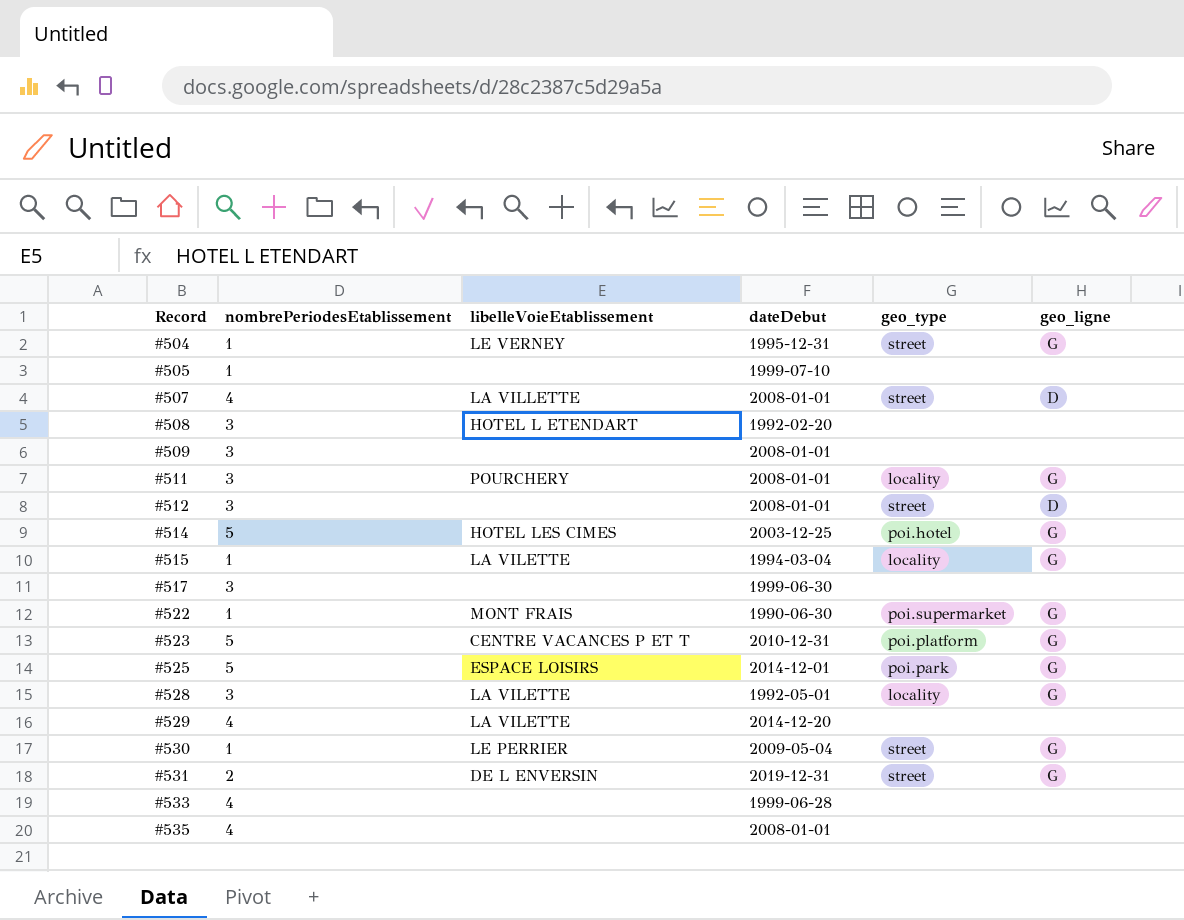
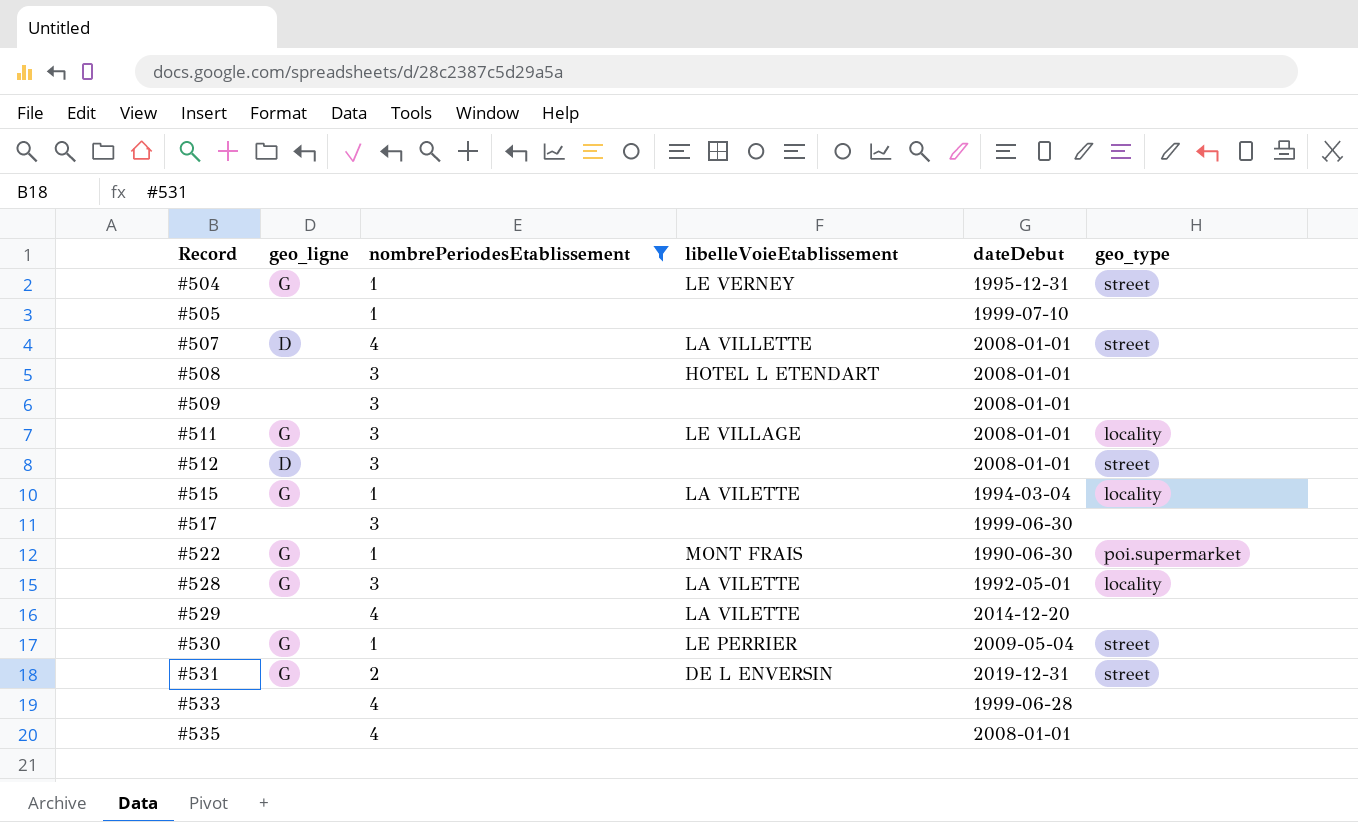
filter: none -> nombrePeriodesEtablissement != 5
column geo_ligne | position: 6 -> 2
#508 | dateDebut: 1992-02-20 -> 2008-01-01
#511 | libelleVoieEtablissement: POURCHERY -> LE VILLAGE

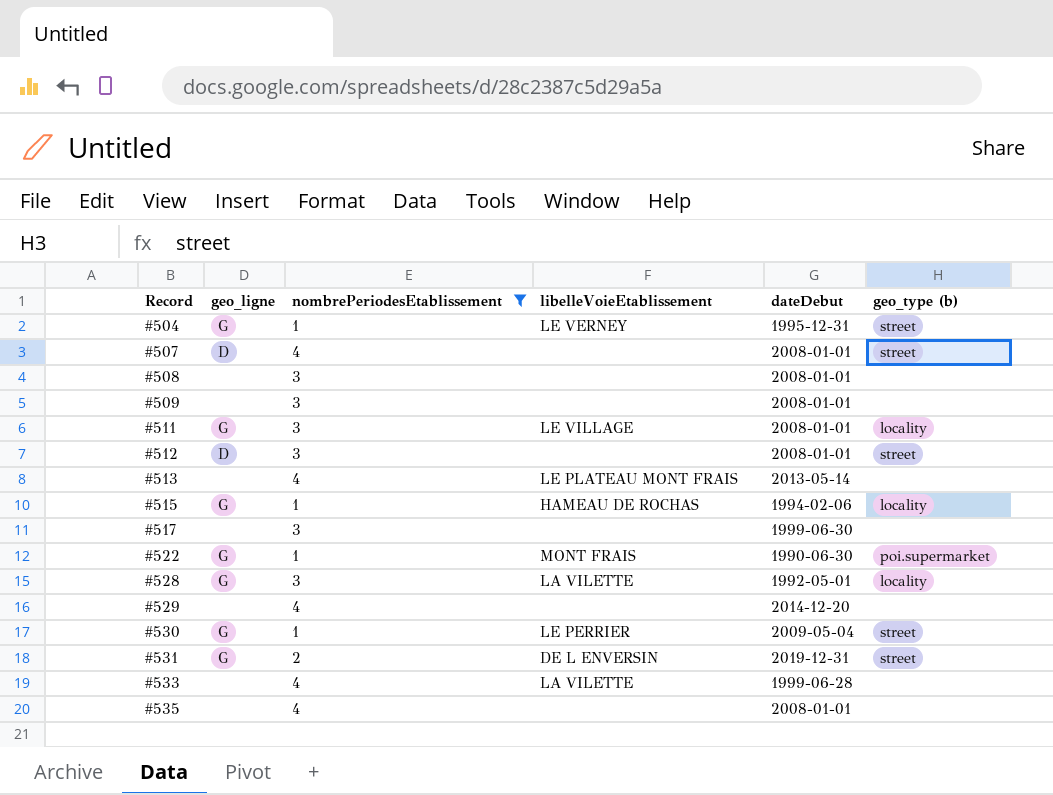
column name: geo_type -> geo_type (b)
row #505: none | 1 | none | 1999-07-10 | none -> none
#507 | libelleVoieEtablissement: LA VILLETTE -> none
#508 | libelleVoieEtablissement: HOTEL L ETENDART -> none
row #513: none -> none | 4 | LE PLATEAU MONT FRAIS | 2013-05-14 | none
#515 | libelleVoieEtablissement: LA VILETTE -> HAMEAU DE ROCHAS
#515 | dateDebut: 1994-03-04 -> 1994-02-06
#529 | libelleVoieEtablissement: LA VILETTE -> none
#533 | libelleVoieEtablissement: none -> LA VILETTE

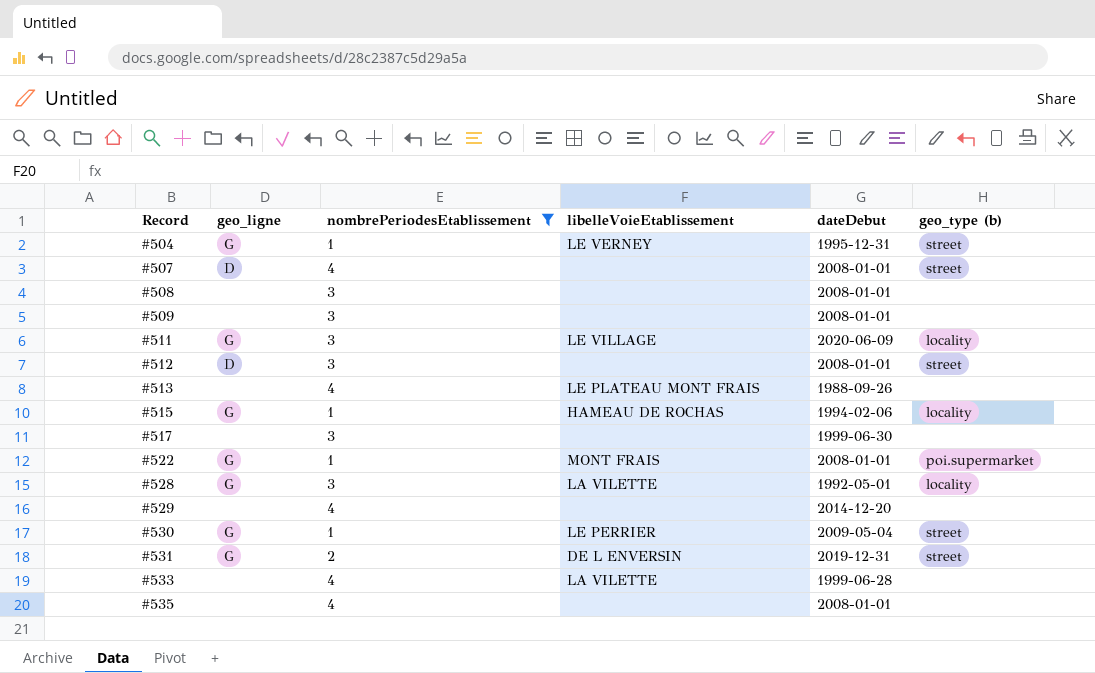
#511 | dateDebut: 2008-01-01 -> 2020-06-09
#513 | dateDebut: 2013-05-14 -> 1988-09-26
#522 | dateDebut: 1990-06-30 -> 2008-01-01

